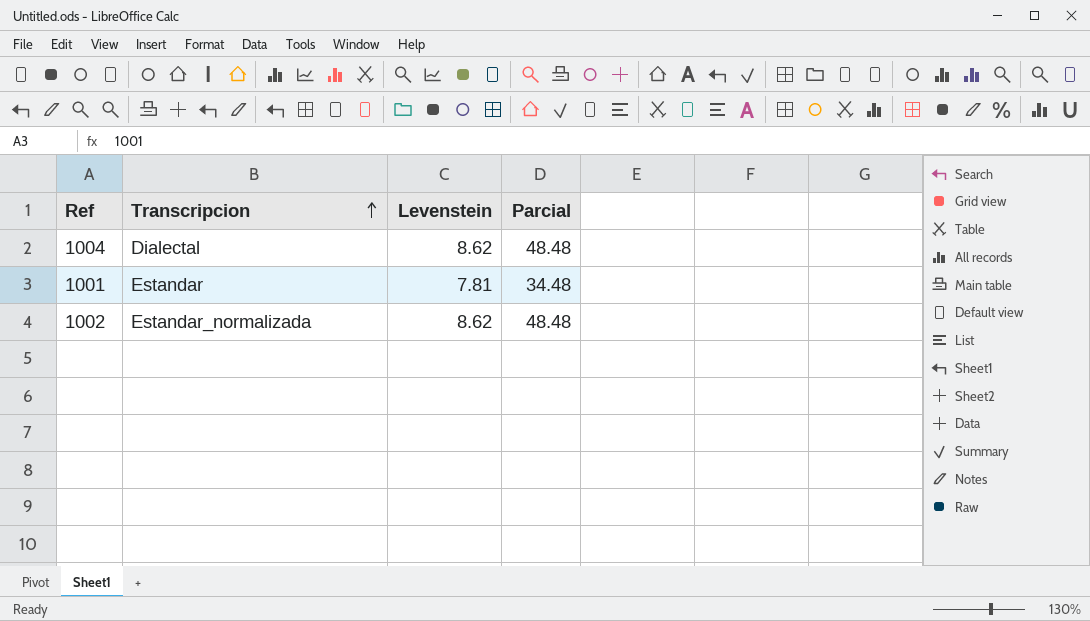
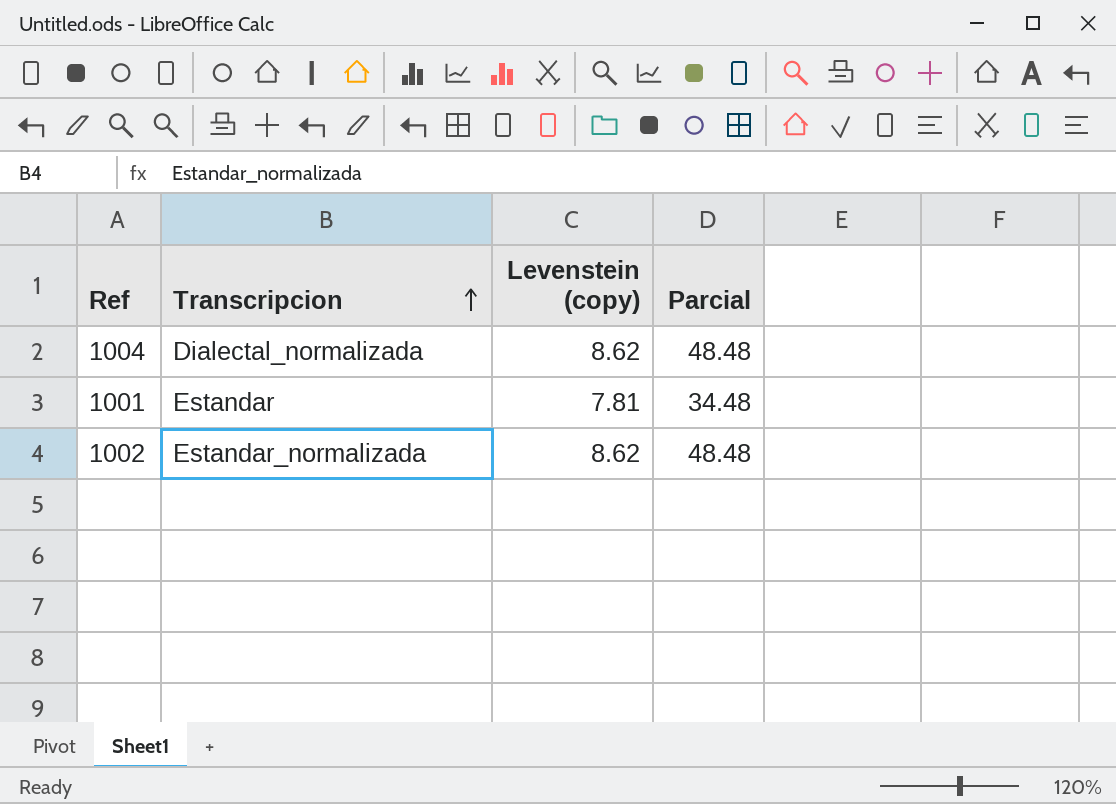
column name: Levenstein -> Levenstein (copy)
1004 | Transcripcion: Dialectal -> Dialectal_normalizada

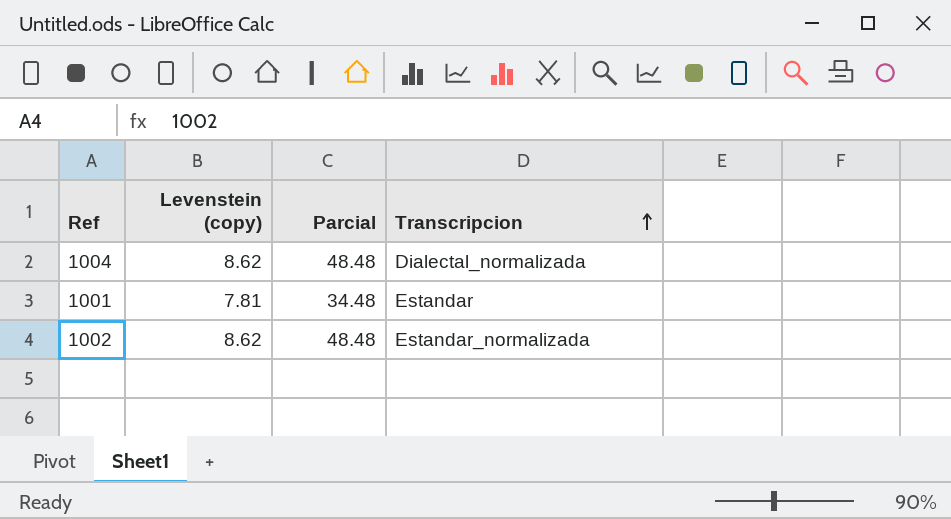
column Transcripcion | position: 2 -> 4

